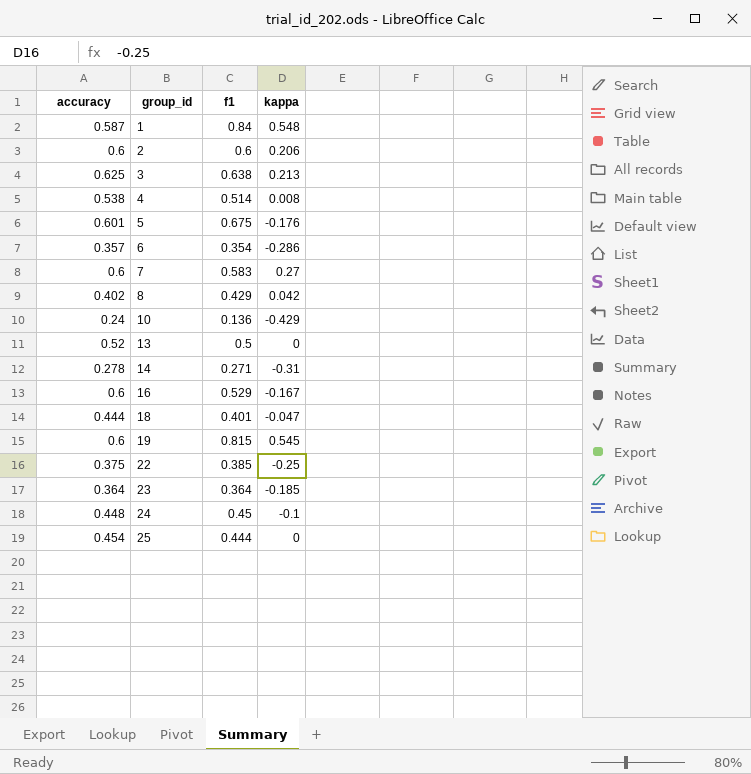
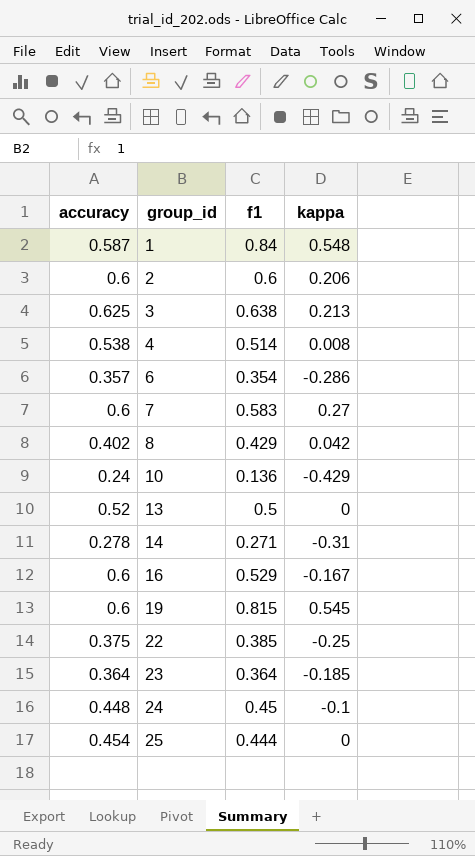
row 5: 0.601 | 0.675 | -0.176 -> none
row 18: 0.444 | 0.401 | -0.047 -> none

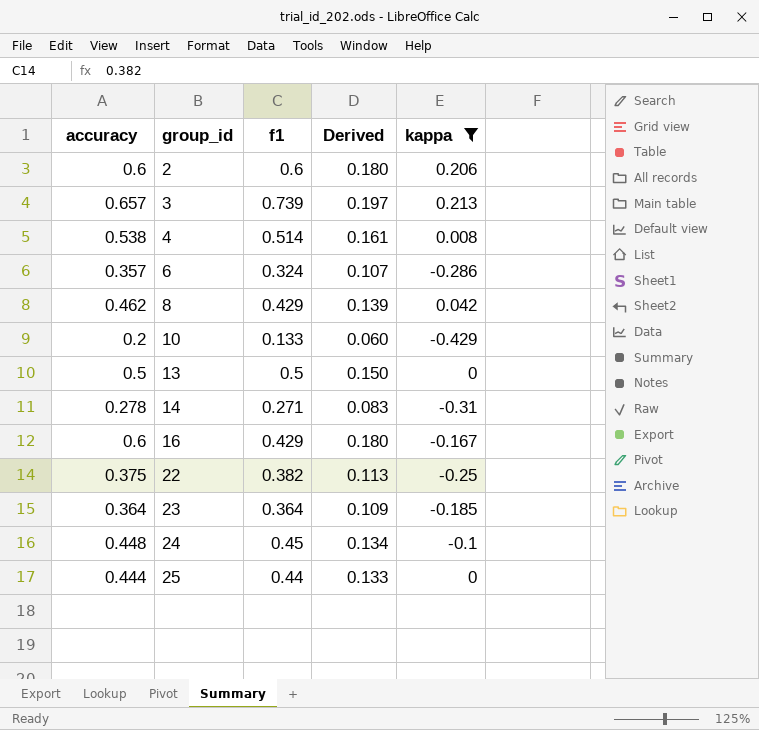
filter: none -> kappa <= 0.213
column Derived | formula: none -> [accuracy] * 0.3
3 | accuracy: 0.625 -> 0.657
3 | f1: 0.638 -> 0.739
6 | f1: 0.354 -> 0.324
8 | accuracy: 0.402 -> 0.462
10 | accuracy: 0.24 -> 0.2
10 | f1: 0.136 -> 0.133
13 | accuracy: 0.52 -> 0.5
16 | f1: 0.529 -> 0.429
22 | f1: 0.385 -> 0.382
25 | accuracy: 0.454 -> 0.444
25 | f1: 0.444 -> 0.44

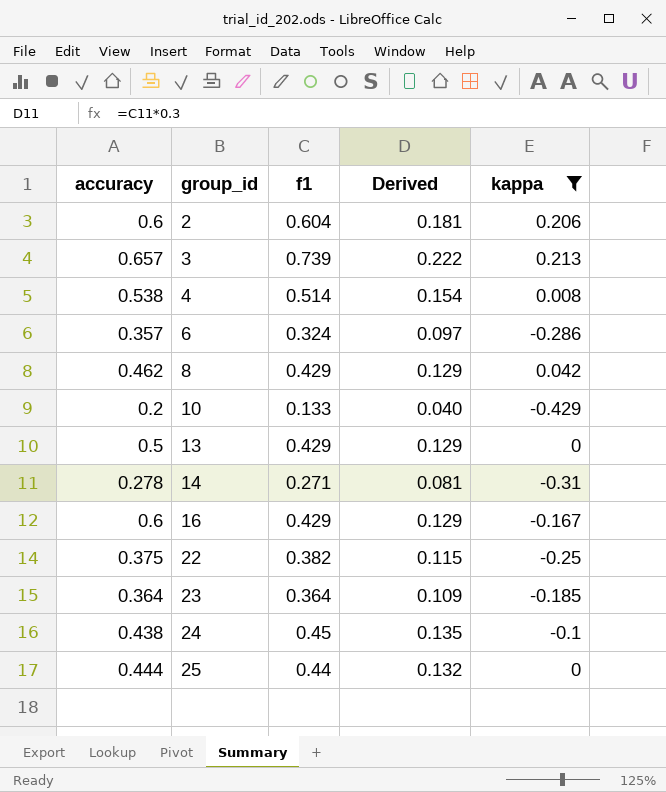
column Derived | formula: [accuracy] * 0.3 -> [f1] * 0.3
2 | f1: 0.6 -> 0.604
13 | f1: 0.5 -> 0.429
24 | accuracy: 0.448 -> 0.438

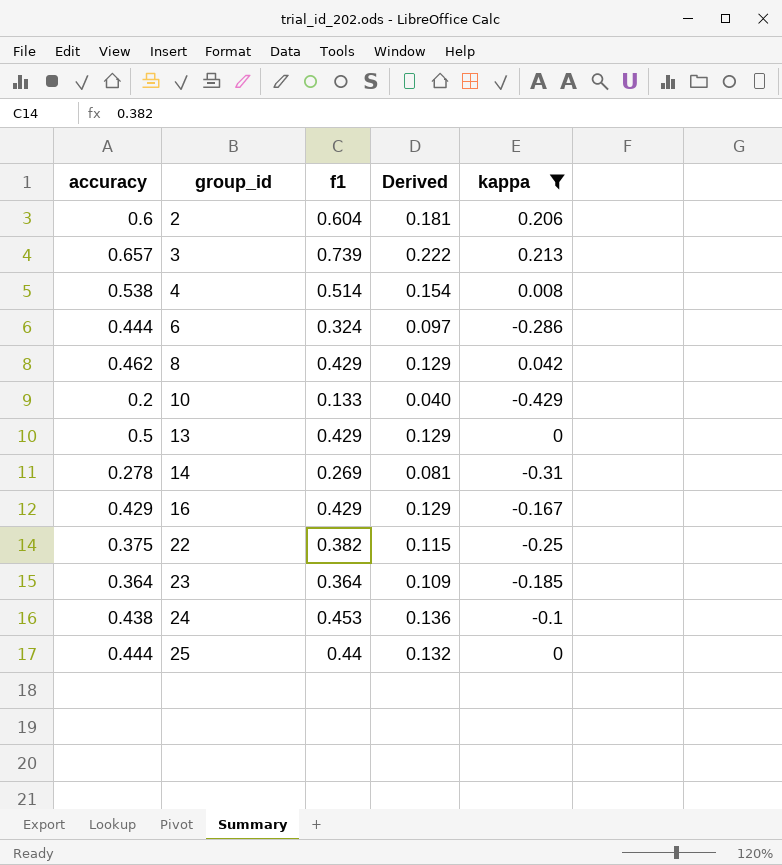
6 | accuracy: 0.357 -> 0.444
14 | f1: 0.271 -> 0.269
16 | accuracy: 0.6 -> 0.429
24 | f1: 0.45 -> 0.453
24 | Derived: 0.135 -> 0.136

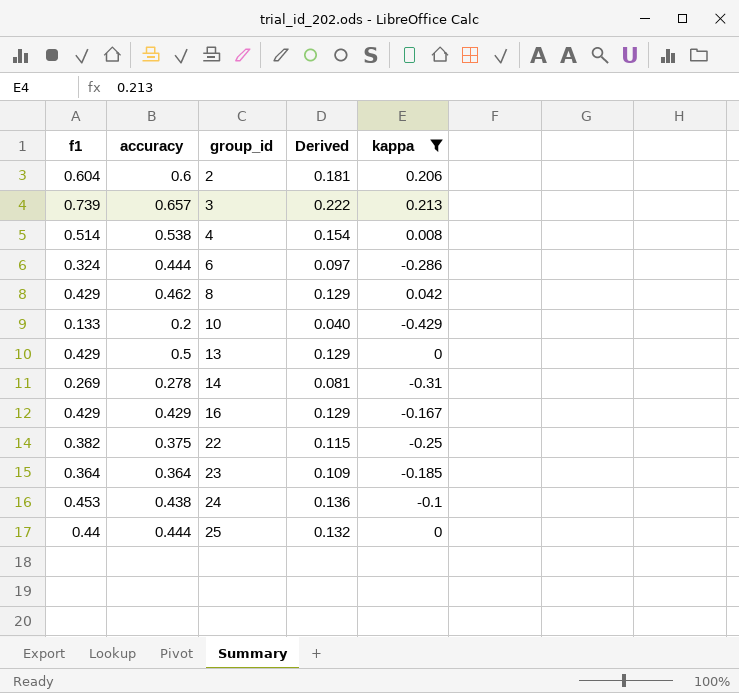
column f1 | position: 3 -> 1

